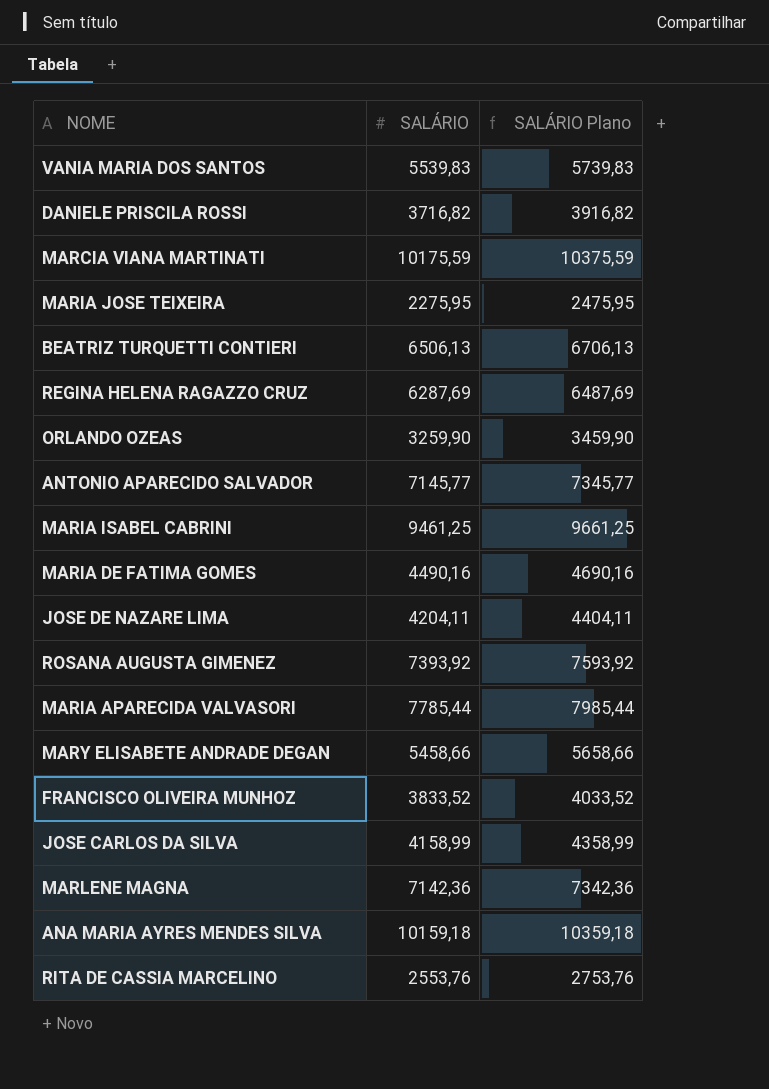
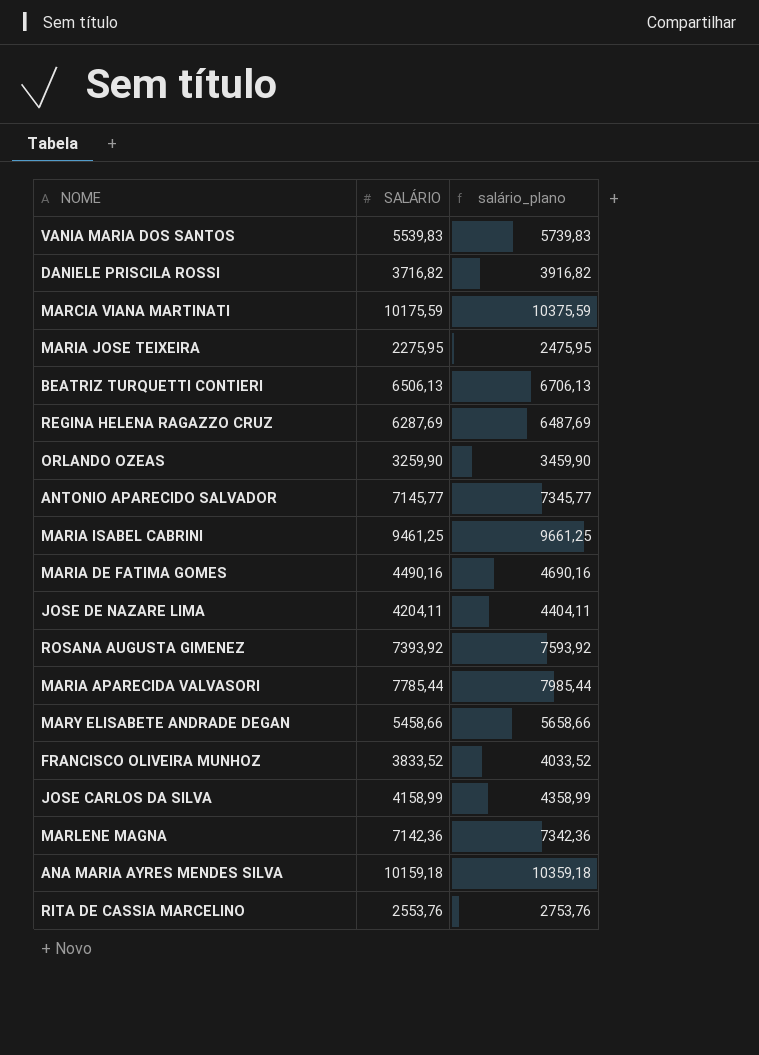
column name: SALÁRIO Plano -> salário_plano

